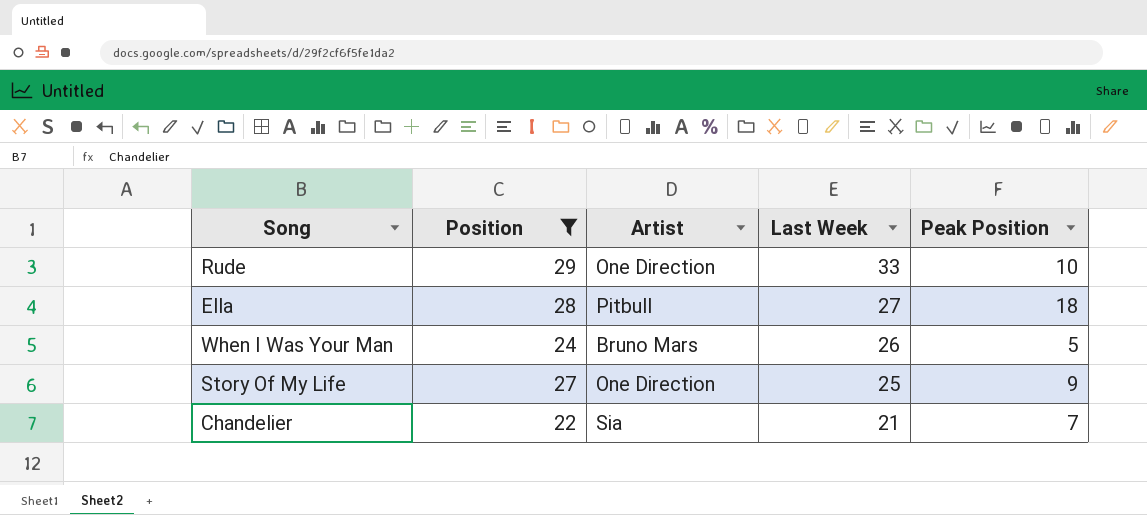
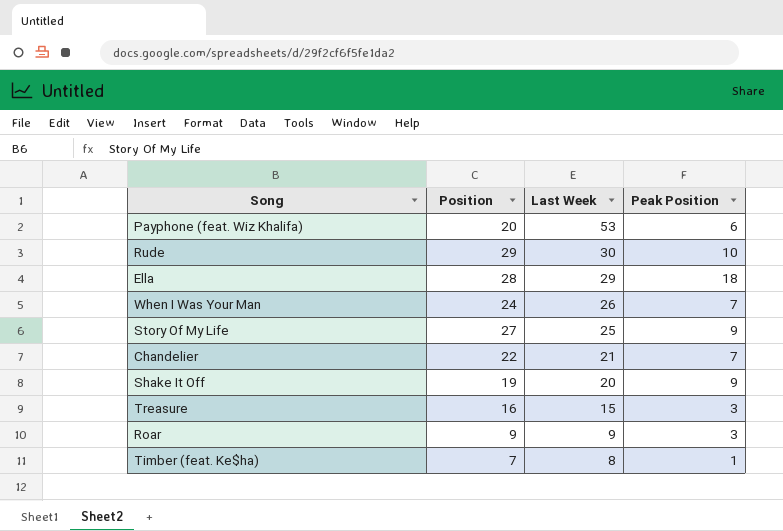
filter: Position >= 22 -> none
column Artist | position: 3 -> none
Rude | Last Week: 33 -> 30
Ella | Last Week: 27 -> 29
When I Was Your Man | Peak Position: 5 -> 7

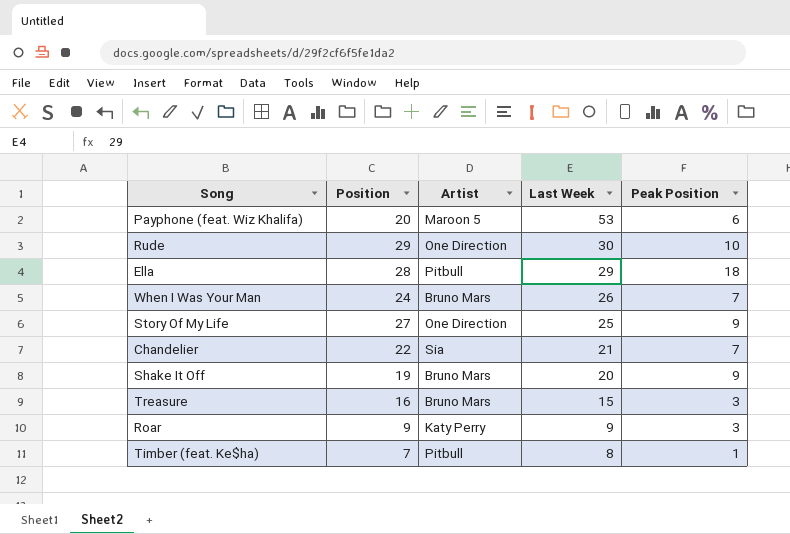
column Artist | position: none -> 3

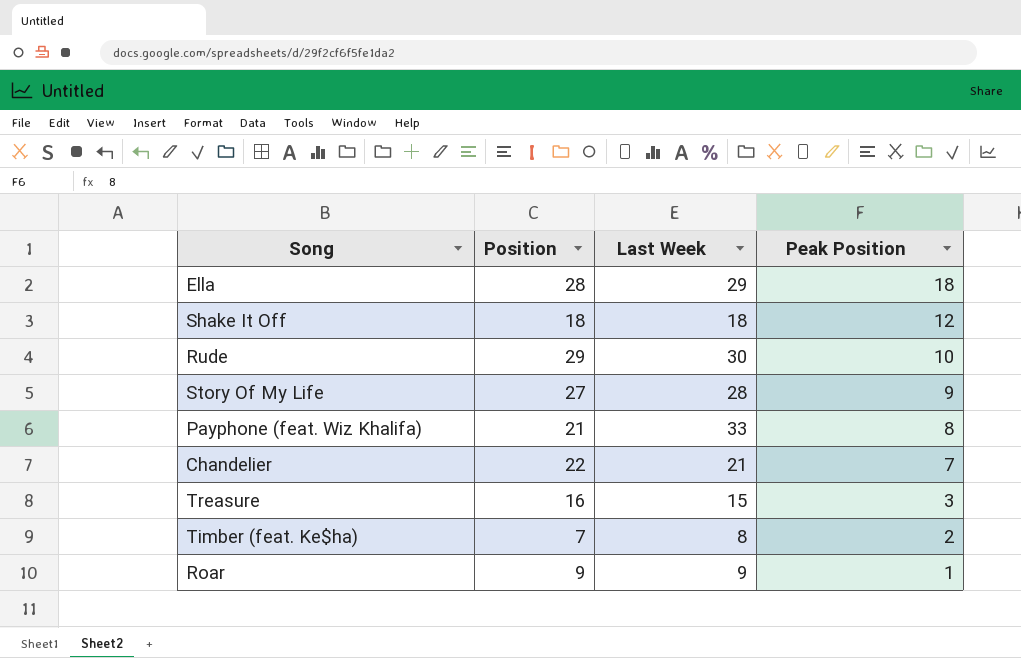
row order: Last Week descending -> Peak Position descending
column Artist | position: 3 -> none
row When I Was Your Man: 24 | Bruno Mars | 26 | 7 -> none
Shake It Off | Position: 19 -> 18
Shake It Off | Last Week: 20 -> 18
Shake It Off | Peak Position: 9 -> 12
Story Of My Life | Last Week: 25 -> 28
Payphone (feat. Wiz Khalifa) | Position: 20 -> 21
Payphone (feat. Wiz Khalifa) | Last Week: 53 -> 33
Payphone (feat. Wiz Khalifa) | Peak Position: 6 -> 8
Timber (feat. Ke$ha) | Peak Position: 1 -> 2
Roar | Peak Position: 3 -> 1

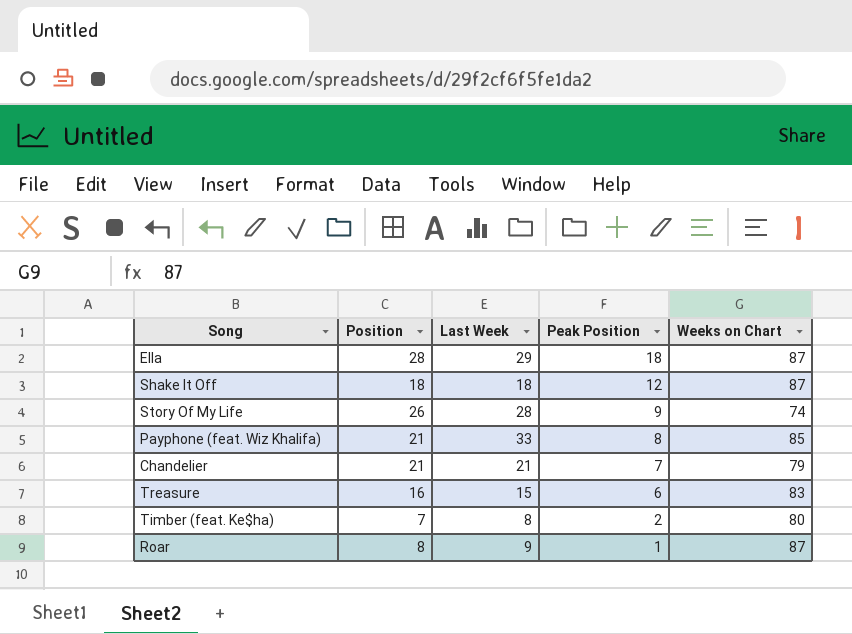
column Weeks on Chart | position: none -> 5
row Rude: 29 | 30 | 10 -> none
Story Of My Life | Position: 27 -> 26
Chandelier | Position: 22 -> 21
Treasure | Peak Position: 3 -> 6
Roar | Position: 9 -> 8

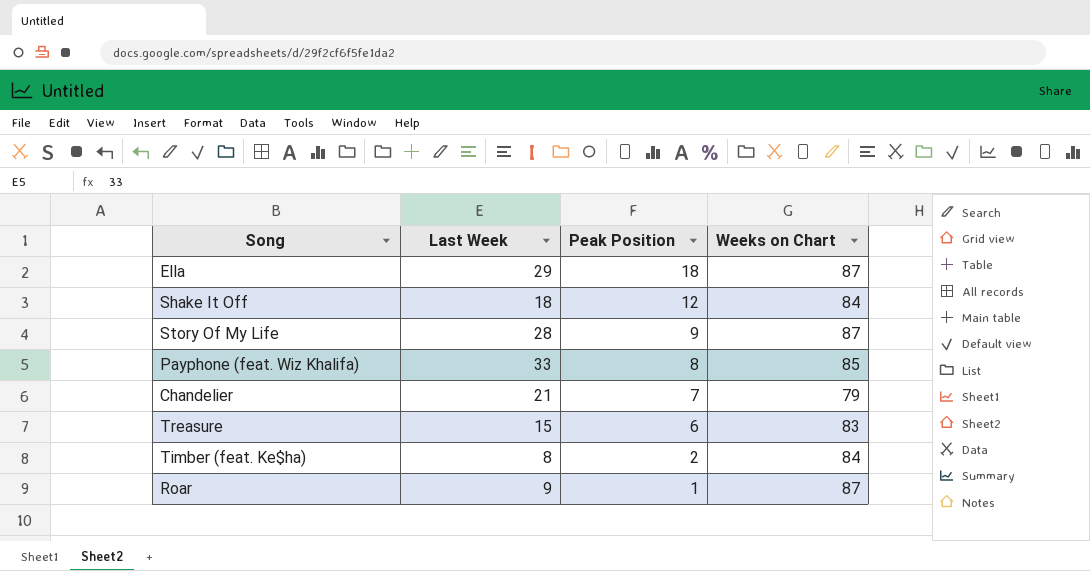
column Position | position: 2 -> none
Shake It Off | Weeks on Chart: 87 -> 84
Story Of My Life | Weeks on Chart: 74 -> 87
Timber (feat. Ke$ha) | Weeks on Chart: 80 -> 84

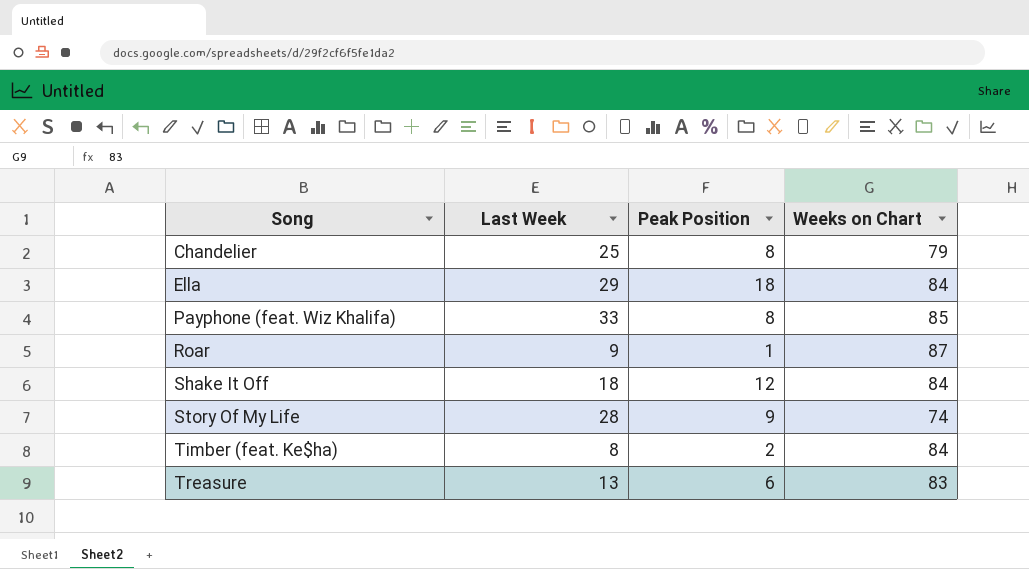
row order: Peak Position descending -> Song ascending
Chandelier | Last Week: 21 -> 25
Chandelier | Peak Position: 7 -> 8
Ella | Weeks on Chart: 87 -> 84
Story Of My Life | Weeks on Chart: 87 -> 74
Treasure | Last Week: 15 -> 13

